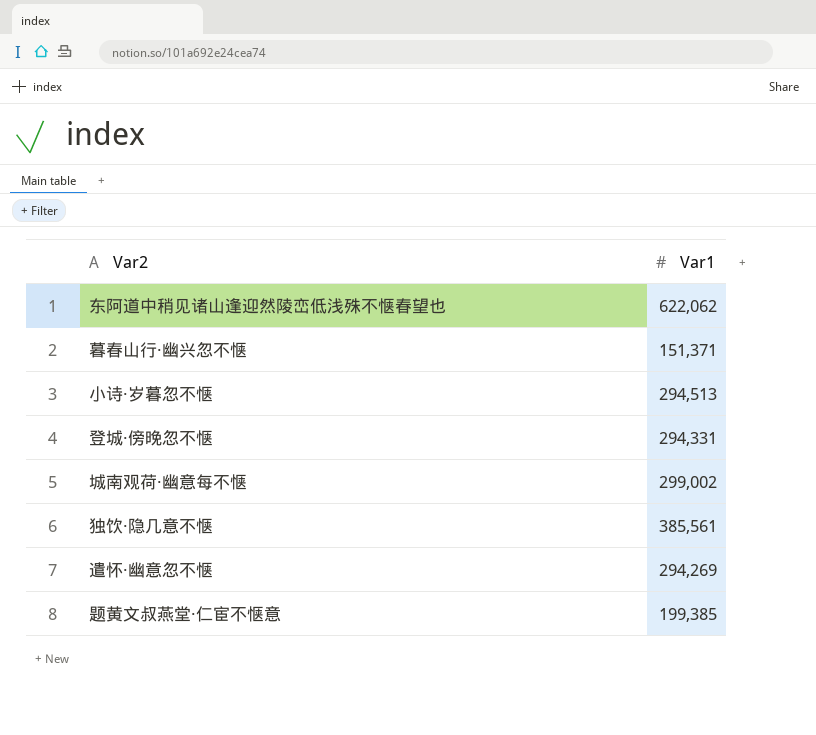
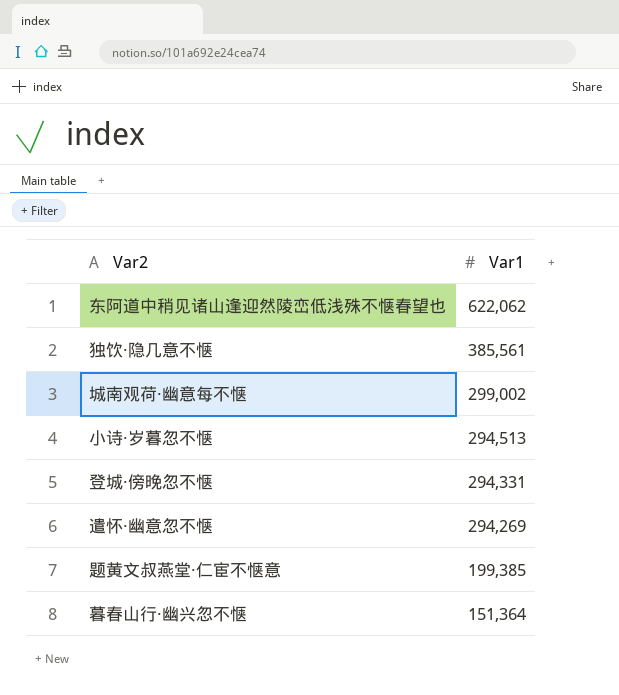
row order: none -> Var1 descending
暮春山行·幽兴忽不惬 | Var1: 151,371 -> 151,364

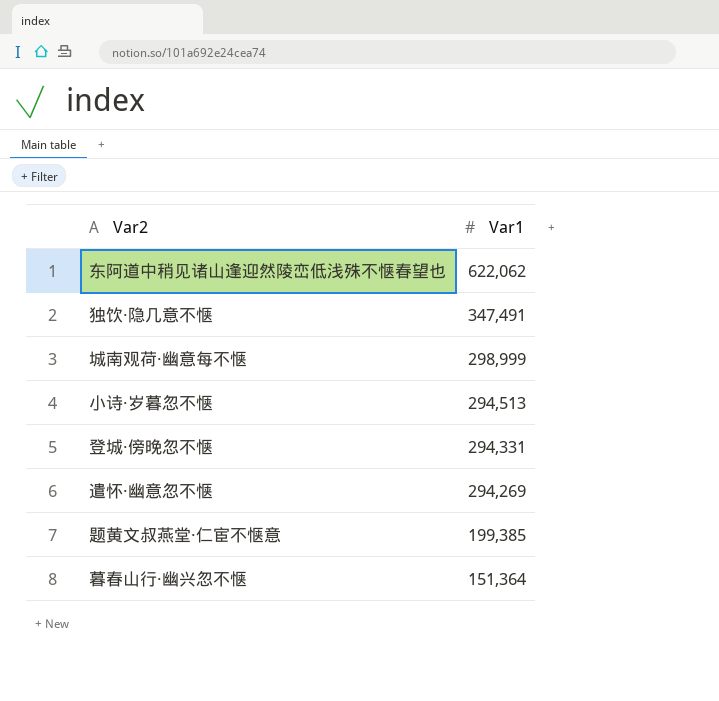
独饮·隐几意不惬 | Var1: 385,561 -> 347,491
城南观荷·幽意每不惬 | Var1: 299,002 -> 298,999

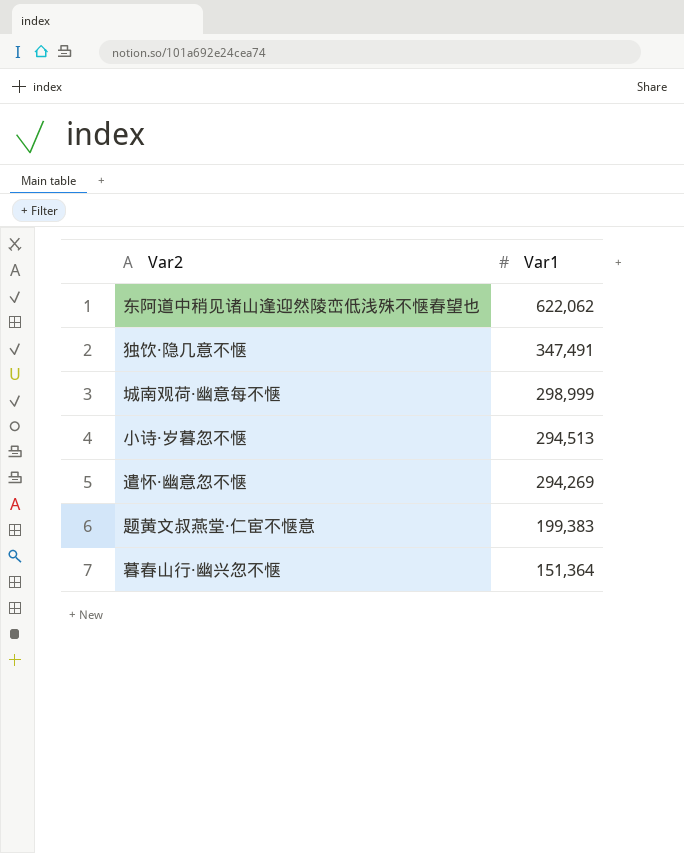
row 登城·傍晚忽不惬: 294,331 -> none
题黄文叔燕堂·仁宦不惬意 | Var1: 199,385 -> 199,383

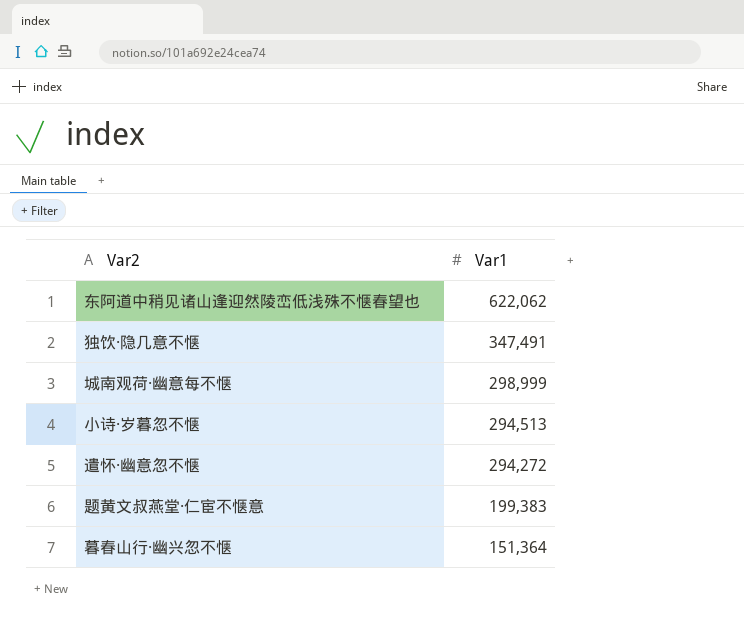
遣怀·幽意忽不惬 | Var1: 294,269 -> 294,272

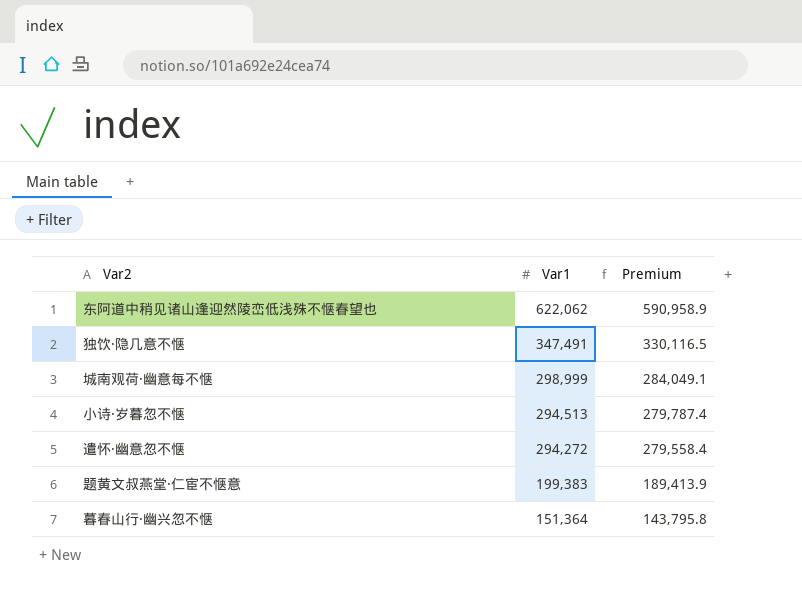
column Premium | formula: none -> [Var1] * 0.95

